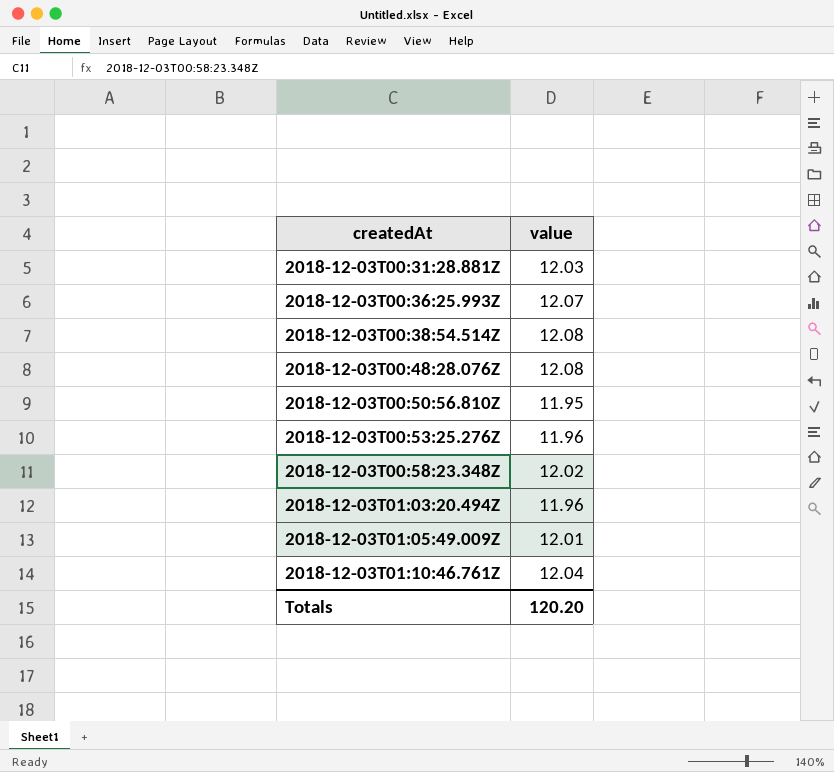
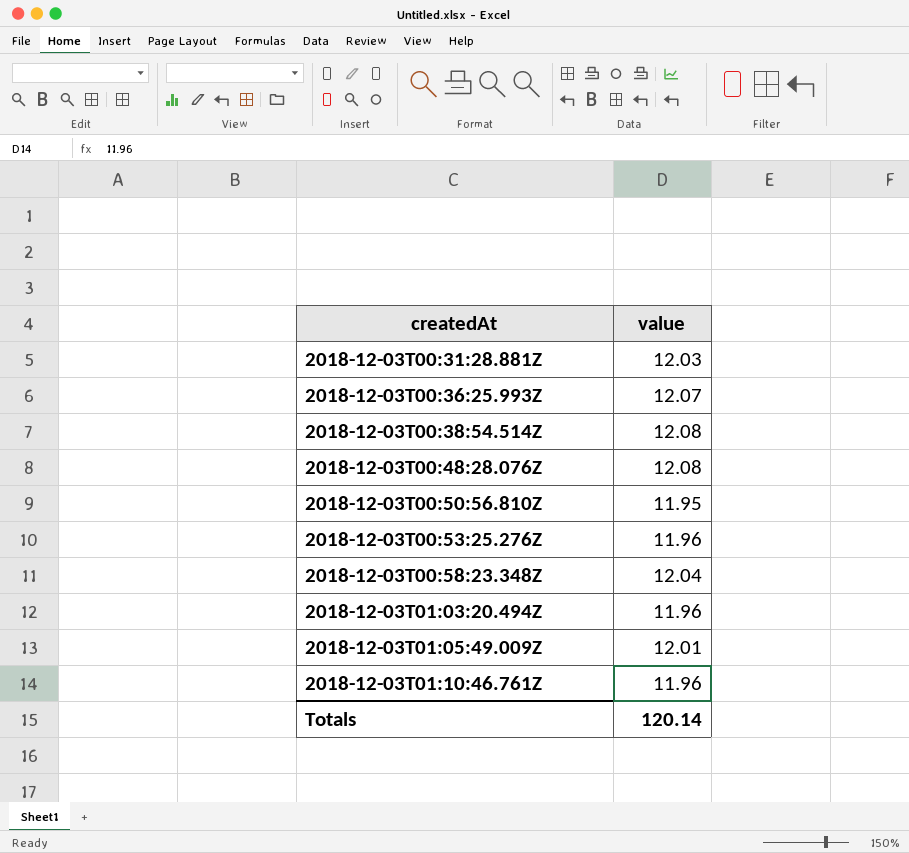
2018-12-03T00:58:23.348Z | value: 12.02 -> 12.04
2018-12-03T01:10:46.761Z | value: 12.04 -> 11.96
Totals | value: 120.20 -> 120.14

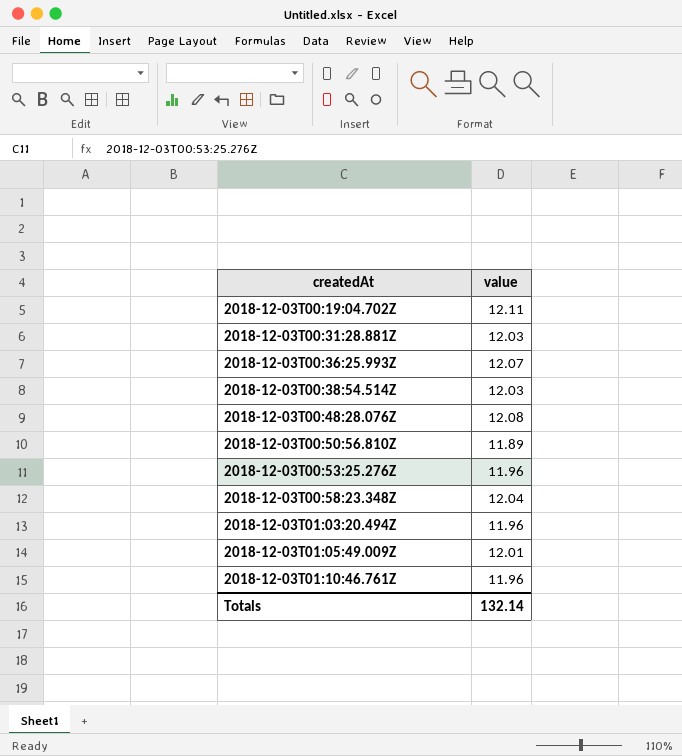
row 2018-12-03T00:19:04.702Z: none -> 12.11
2018-12-03T00:38:54.514Z | value: 12.08 -> 12.03
2018-12-03T00:50:56.810Z | value: 11.95 -> 11.89
Totals | value: 120.14 -> 132.14

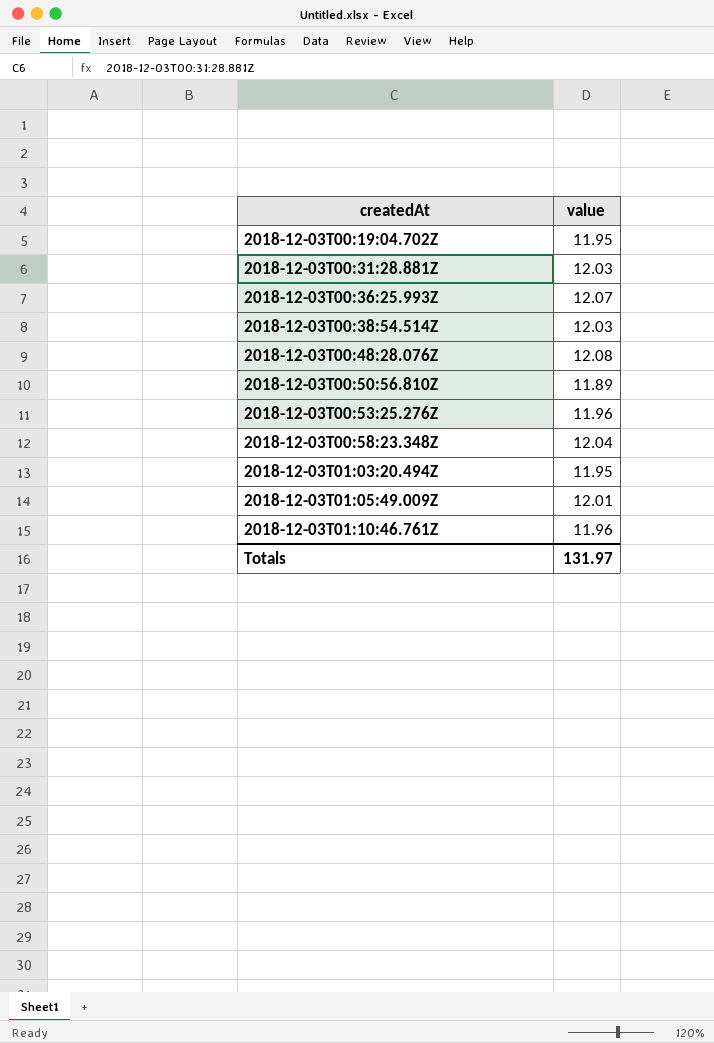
2018-12-03T00:19:04.702Z | value: 12.11 -> 11.95
2018-12-03T01:03:20.494Z | value: 11.96 -> 11.95
Totals | value: 132.14 -> 131.97

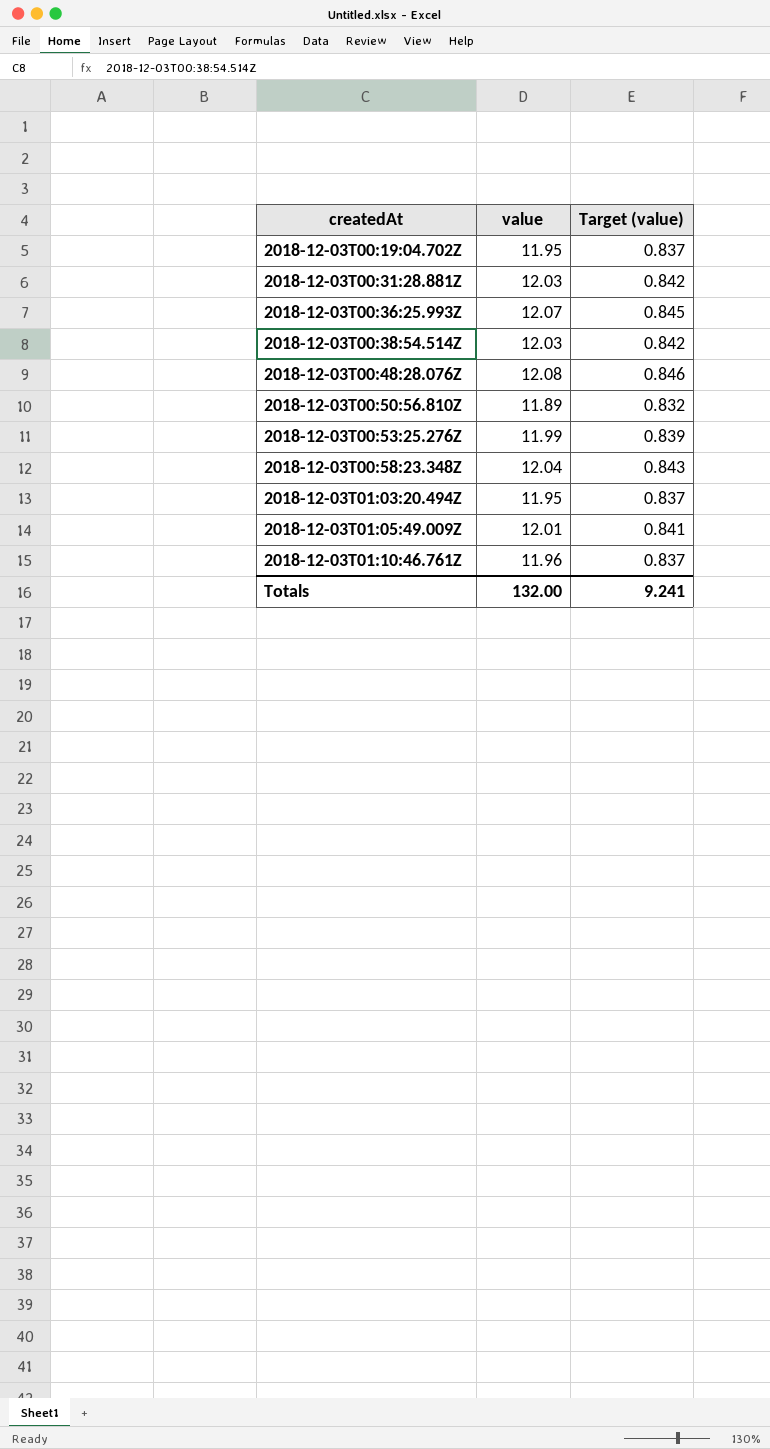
column Target (value) | formula: none -> [value] * 0.07
2018-12-03T00:53:25.276Z | value: 11.96 -> 11.99
Totals | value: 131.97 -> 132.00

